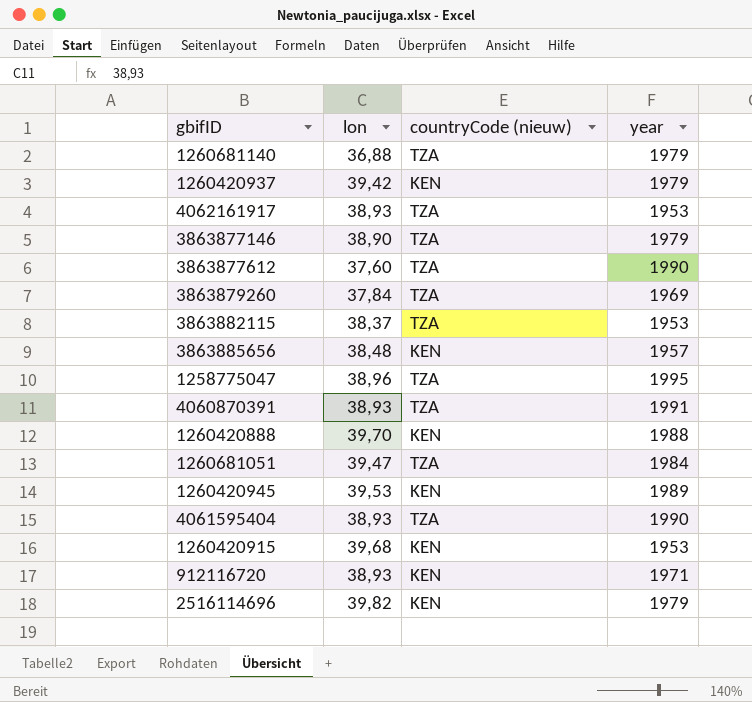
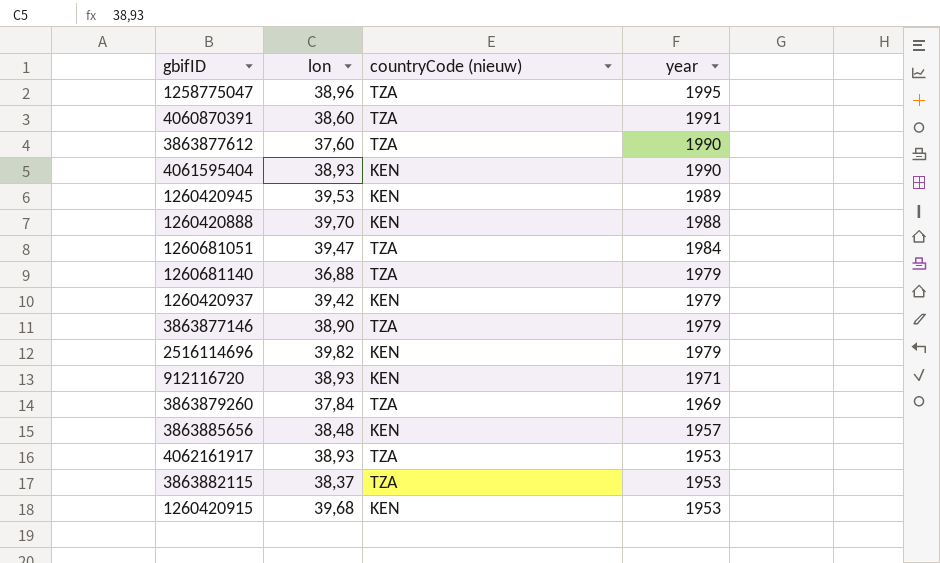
row order: none -> year descending
4060870391 | lon: 38,93 -> 38,60
4061595404 | countryCode (nieuw): TZA -> KEN

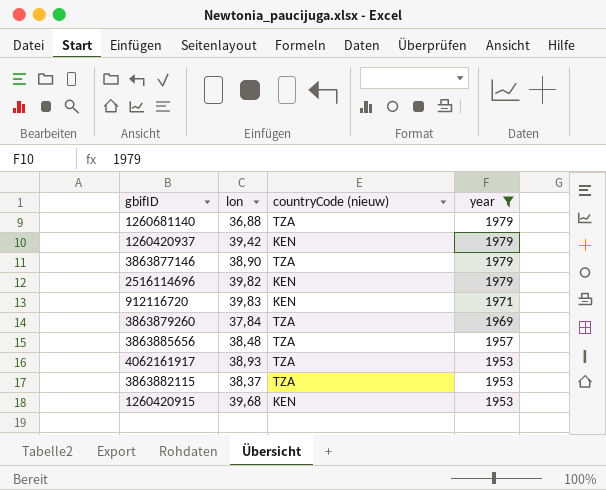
filter: none -> year <= 1979
912116720 | lon: 38,93 -> 39,83
3863885656 | countryCode (nieuw): KEN -> TZA

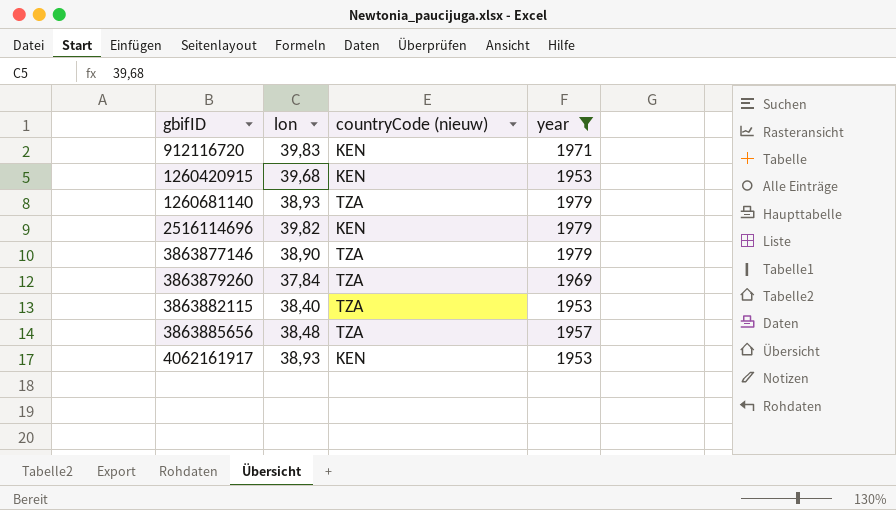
row order: year descending -> gbifID ascending
row 1260420937: 39,42 | KEN | 1979 -> none
1260681140 | lon: 36,88 -> 38,93
3863882115 | lon: 38,37 -> 38,40
4062161917 | countryCode (nieuw): TZA -> KEN

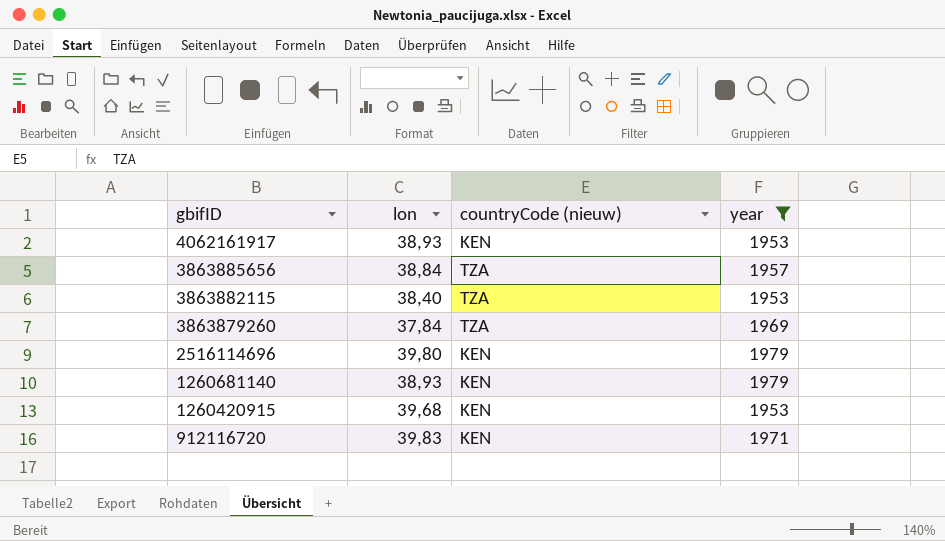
row order: gbifID ascending -> gbifID descending
row 3863877146: 38,90 | TZA | 1979 -> none
3863885656 | lon: 38,48 -> 38,84
2516114696 | lon: 39,82 -> 39,80
1260681140 | countryCode (nieuw): TZA -> KEN

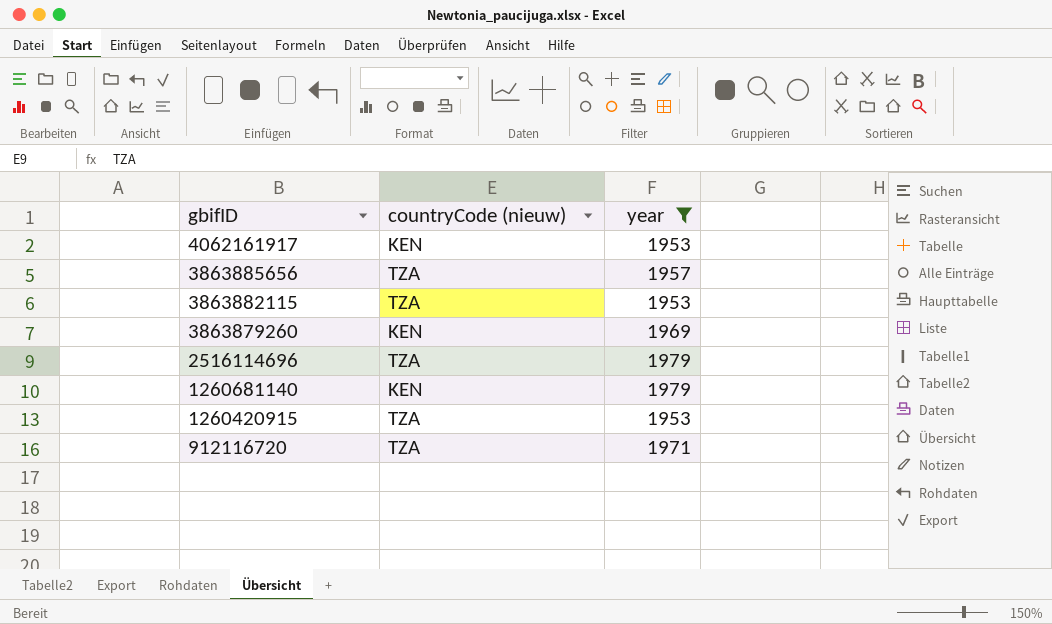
column lon | position: 2 -> none
3863879260 | countryCode (nieuw): TZA -> KEN
2516114696 | countryCode (nieuw): KEN -> TZA
1260420915 | countryCode (nieuw): KEN -> TZA
912116720 | countryCode (nieuw): KEN -> TZA

